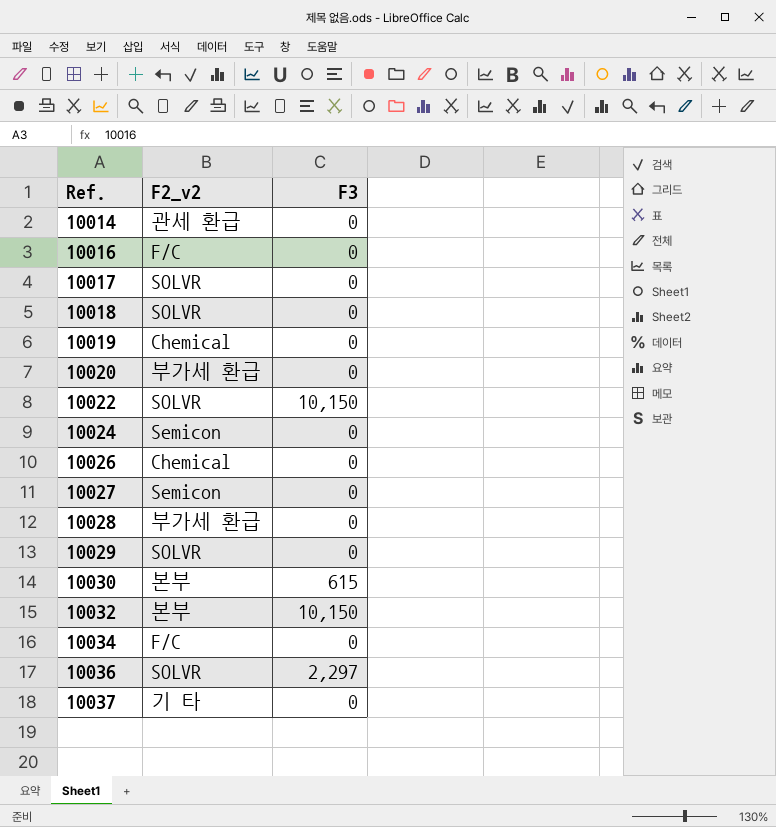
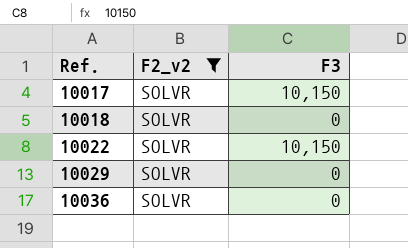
filter: none -> F2_v2 = SOLVR
10017 | F3: 0 -> 10,150
10036 | F3: 2,297 -> 0

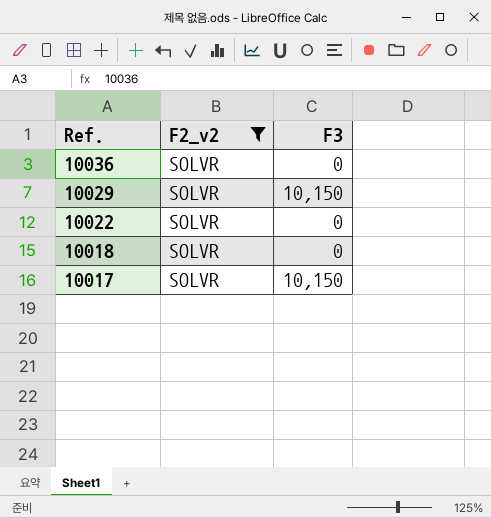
row order: Ref. ascending -> Ref. descending
10029 | F3: 0 -> 10,150
10022 | F3: 10,150 -> 0

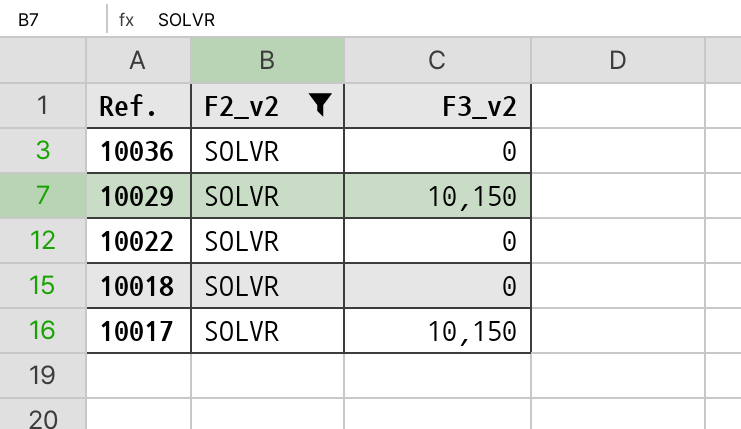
column name: F3 -> F3_v2

